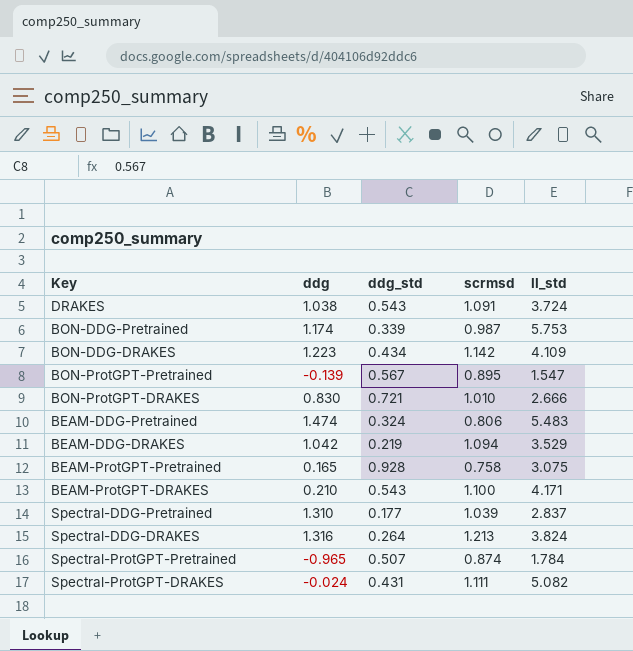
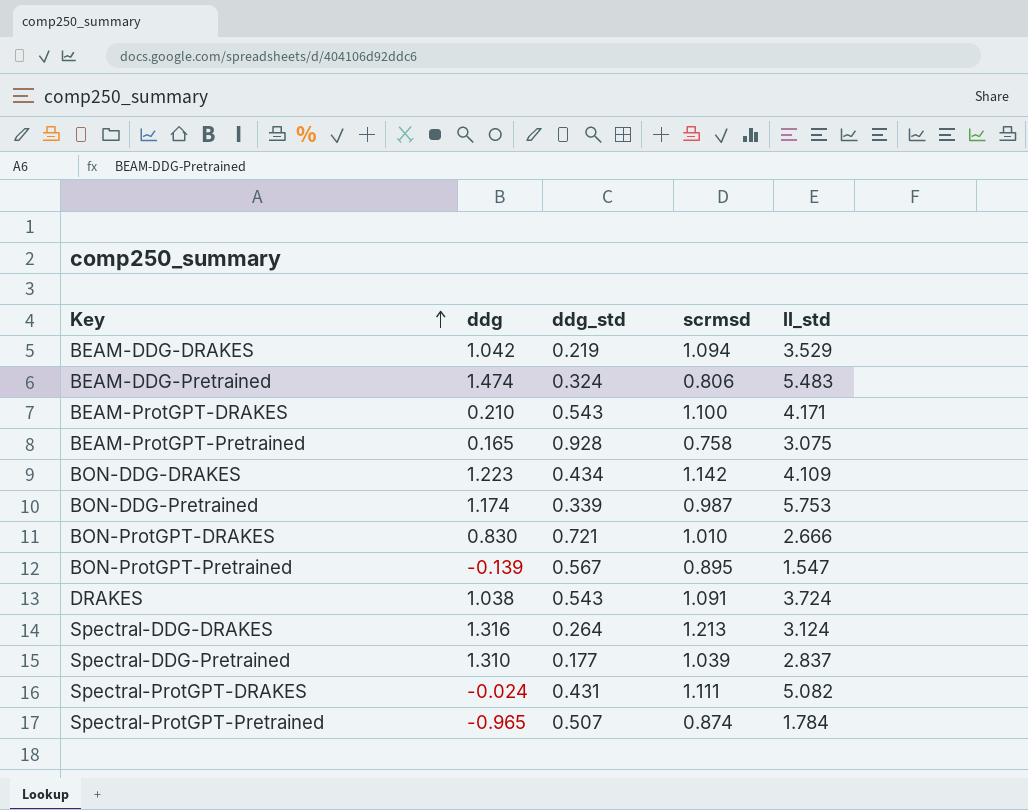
row order: none -> Key ascending
Spectral-DDG-DRAKES | ll_std: 3.824 -> 3.124

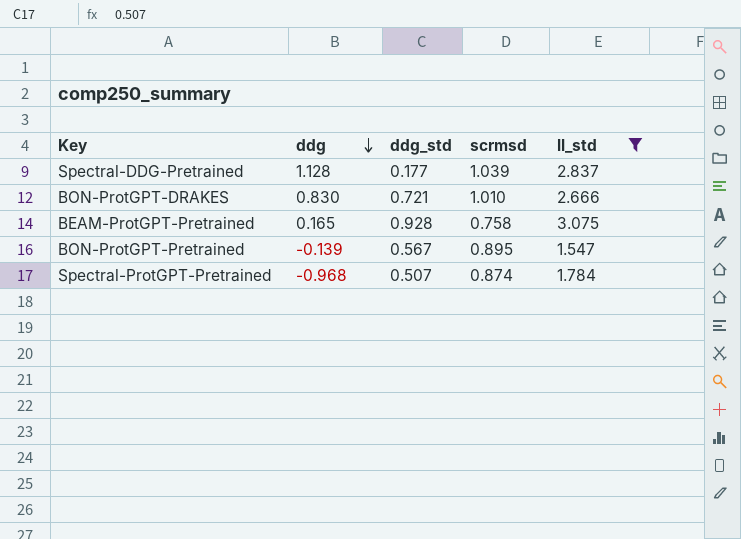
filter: none -> ll_std <= 3.075
row order: Key ascending -> ddg descending
Spectral-DDG-Pretrained | ddg: 1.310 -> 1.128
Spectral-ProtGPT-Pretrained | ddg: -0.965 -> -0.968

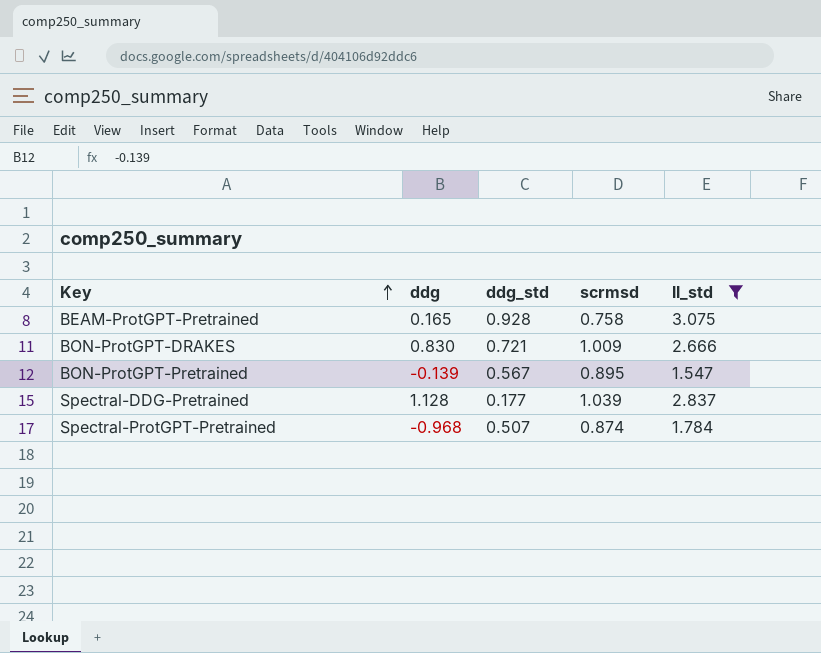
row order: ddg descending -> Key ascending
BON-ProtGPT-DRAKES | scrmsd: 1.010 -> 1.009

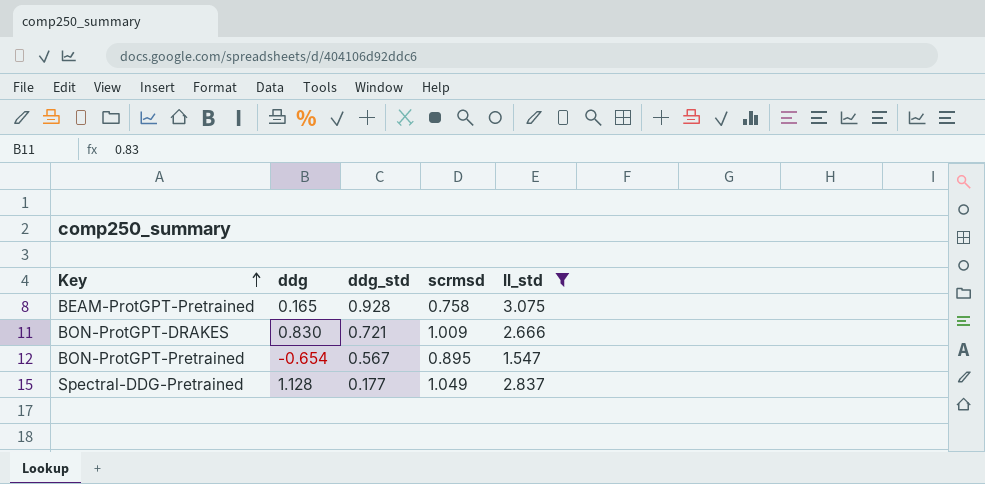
row Spectral-ProtGPT-Pretrained: -0.968 | 0.507 | 0.874 | 1.784 -> none
BON-ProtGPT-Pretrained | ddg: -0.139 -> -0.654
Spectral-DDG-Pretrained | scrmsd: 1.039 -> 1.049

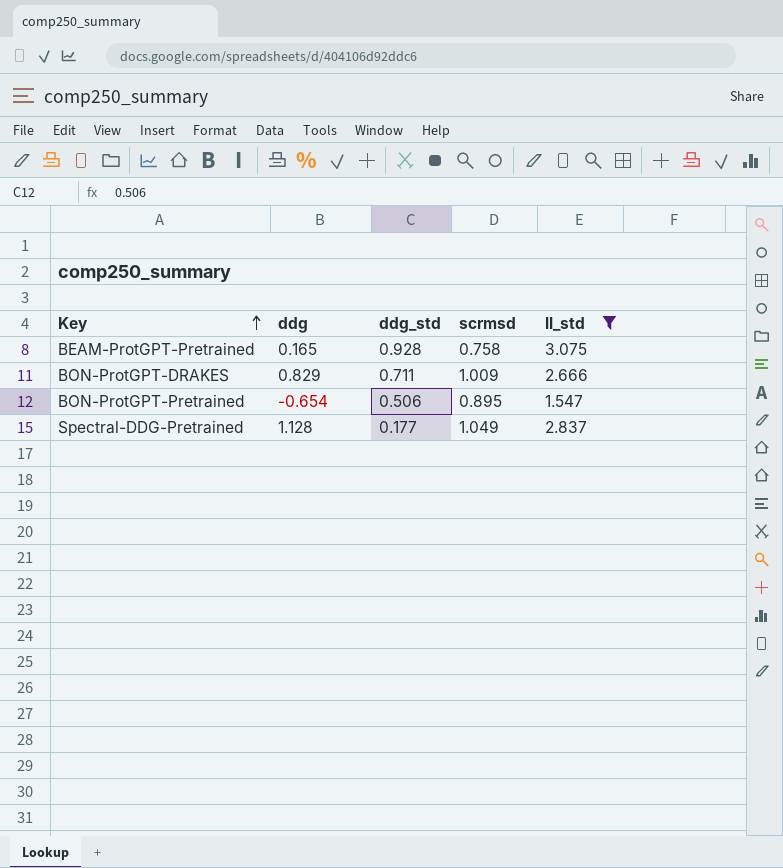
BON-ProtGPT-DRAKES | ddg: 0.830 -> 0.829
BON-ProtGPT-DRAKES | ddg_std: 0.721 -> 0.711
BON-ProtGPT-Pretrained | ddg_std: 0.567 -> 0.506

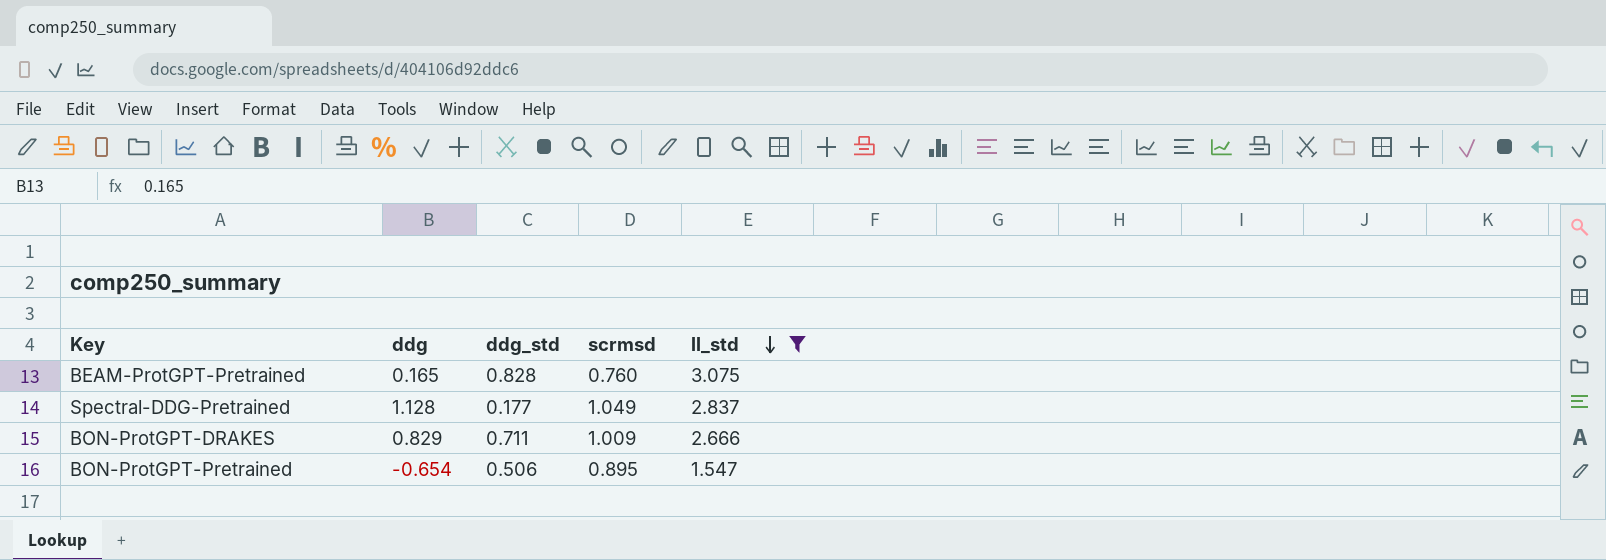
row order: Key ascending -> ll_std descending
BEAM-ProtGPT-Pretrained | ddg_std: 0.928 -> 0.828
BEAM-ProtGPT-Pretrained | scrmsd: 0.758 -> 0.760

